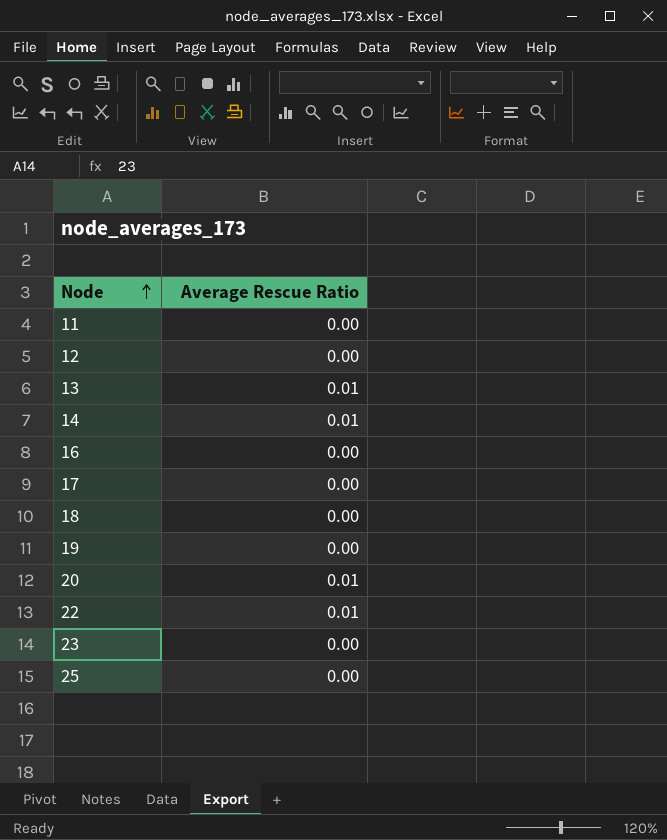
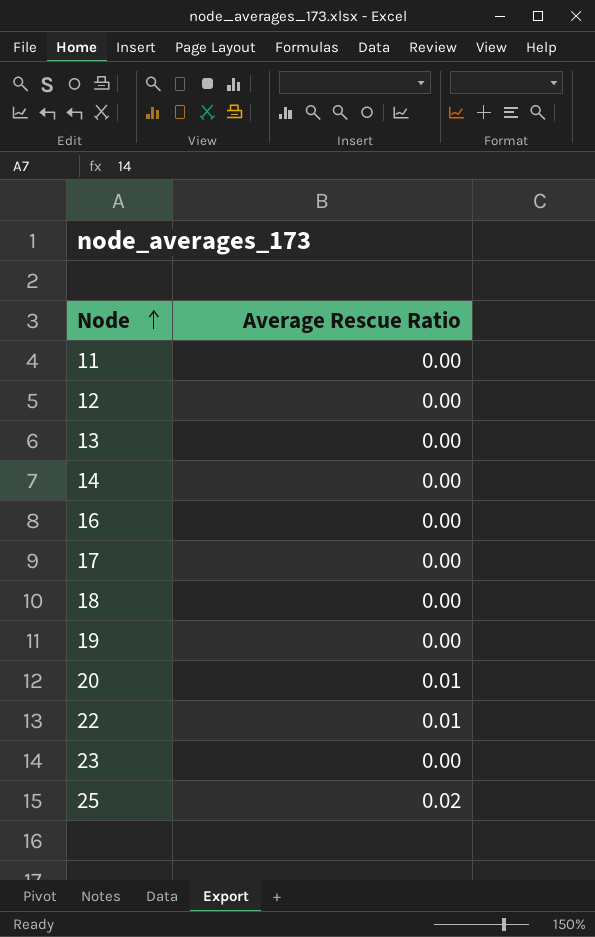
13 | Average Rescue Ratio: 0.01 -> 0.00
14 | Average Rescue Ratio: 0.01 -> 0.00
25 | Average Rescue Ratio: 0.00 -> 0.02

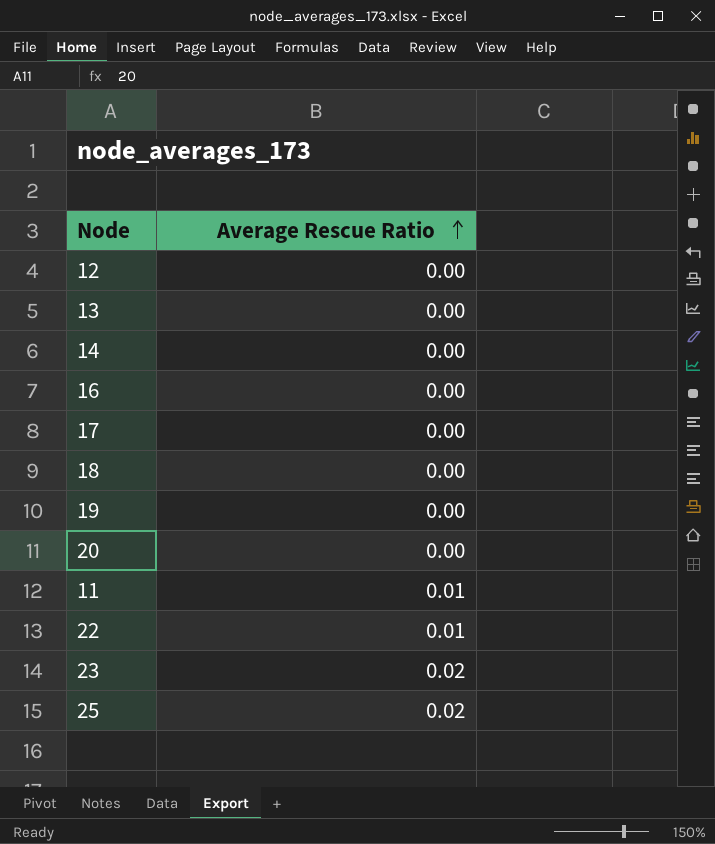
row order: Node ascending -> Average Rescue Ratio ascending
20 | Average Rescue Ratio: 0.01 -> 0.00
11 | Average Rescue Ratio: 0.00 -> 0.01
23 | Average Rescue Ratio: 0.00 -> 0.02

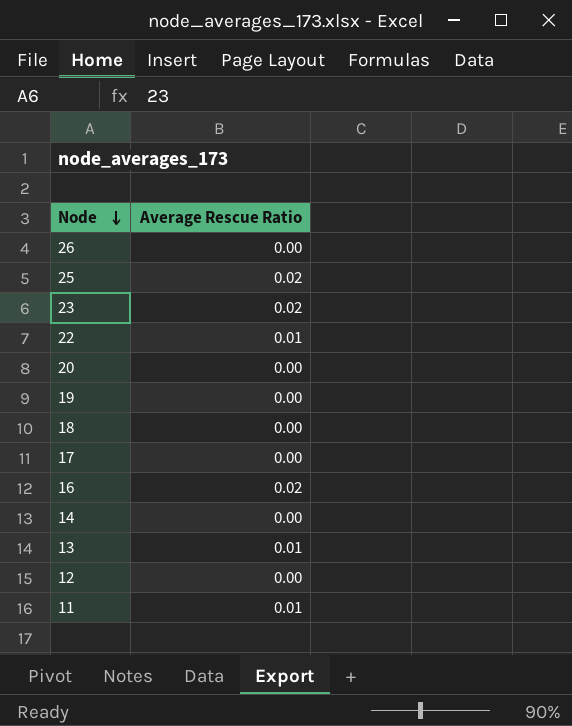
row order: Average Rescue Ratio ascending -> Node descending
row 26: none -> 0.00
16 | Average Rescue Ratio: 0.00 -> 0.02
13 | Average Rescue Ratio: 0.00 -> 0.01

